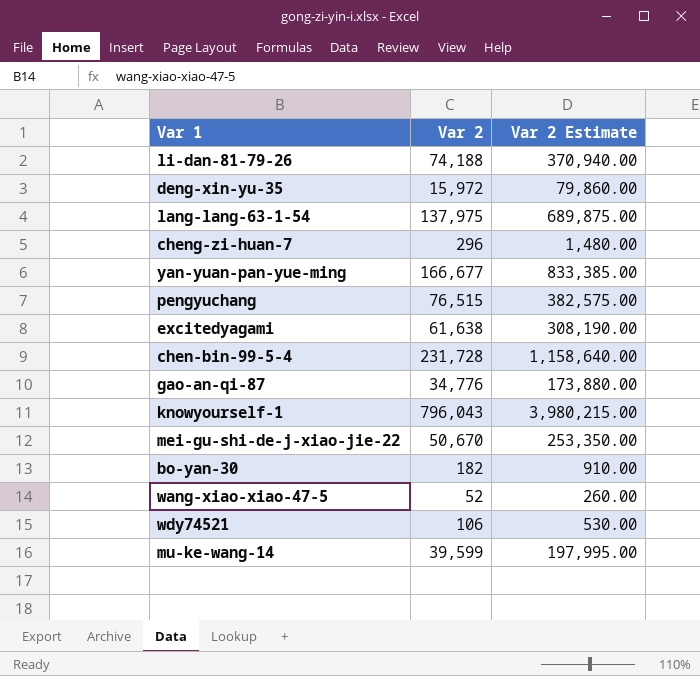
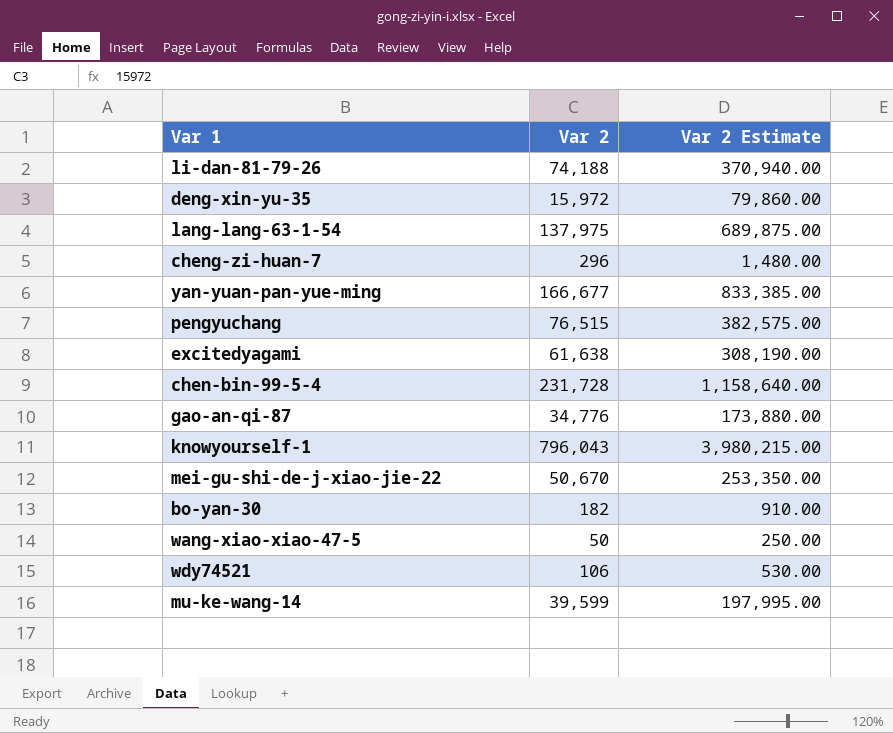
wang-xiao-xiao-47-5 | Var 2: 52 -> 50
wang-xiao-xiao-47-5 | Var 2 Estimate: 260.00 -> 250.00

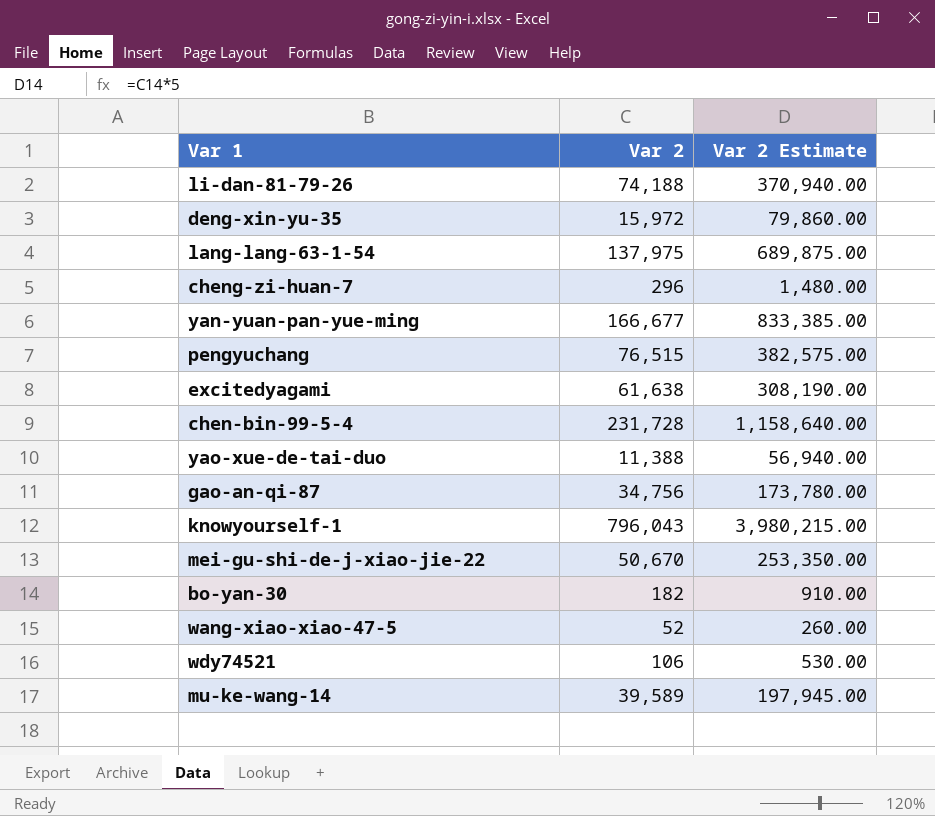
row yao-xue-de-tai-duo: none -> 11,388 | 56,940.00
gao-an-qi-87 | Var 2: 34,776 -> 34,756
gao-an-qi-87 | Var 2 Estimate: 173,880.00 -> 173,780.00
wang-xiao-xiao-47-5 | Var 2: 50 -> 52
wang-xiao-xiao-47-5 | Var 2 Estimate: 250.00 -> 260.00
mu-ke-wang-14 | Var 2: 39,599 -> 39,589
mu-ke-wang-14 | Var 2 Estimate: 197,995.00 -> 197,945.00

